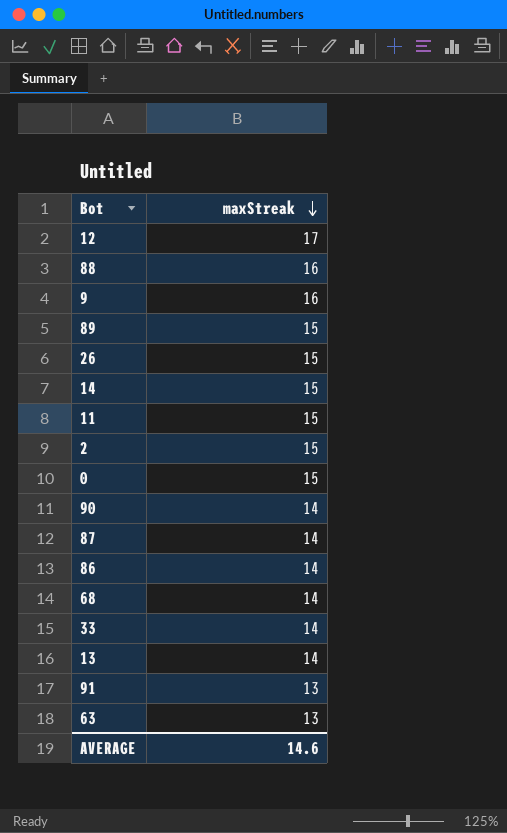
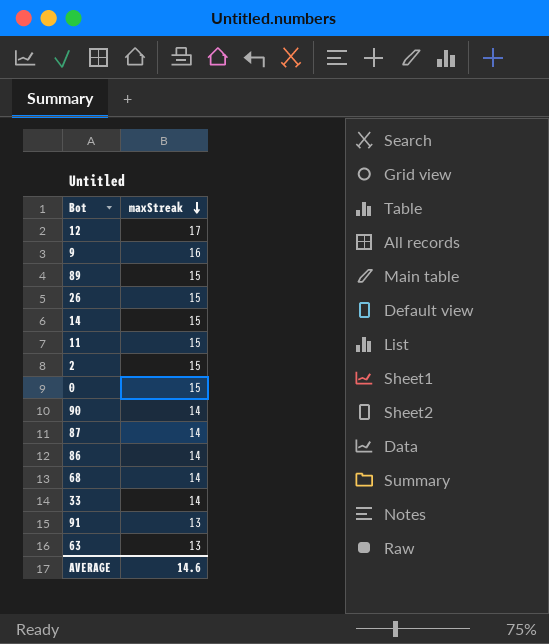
row 88: 16 -> none
row 13: 14 -> none

